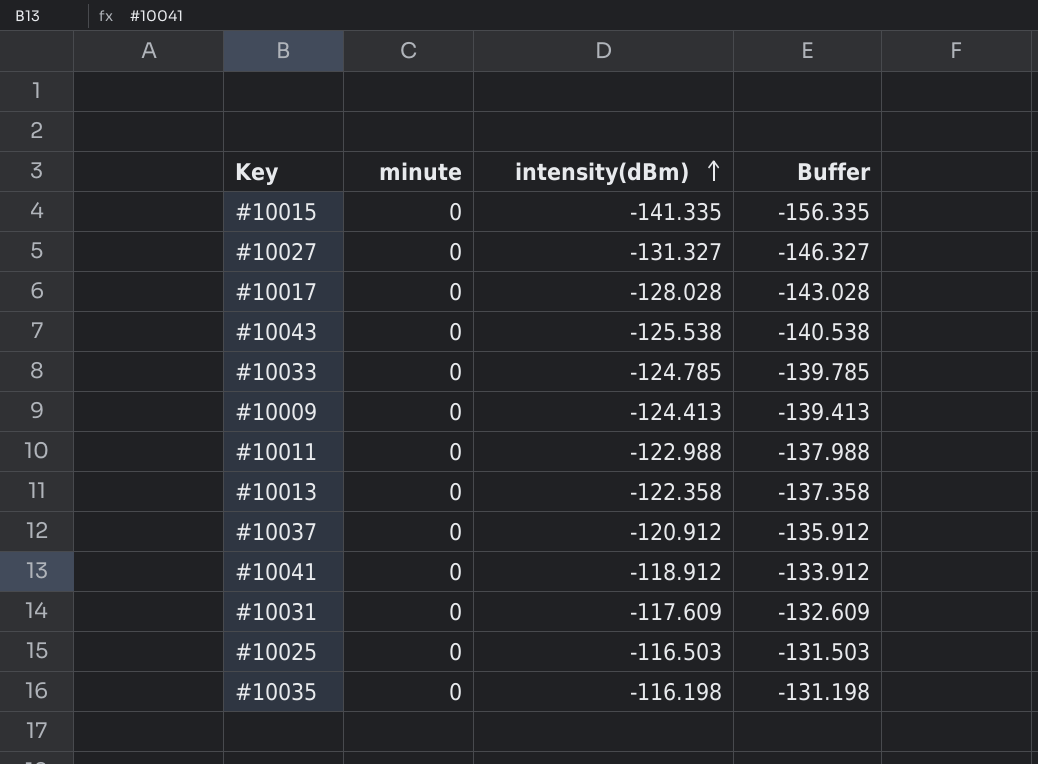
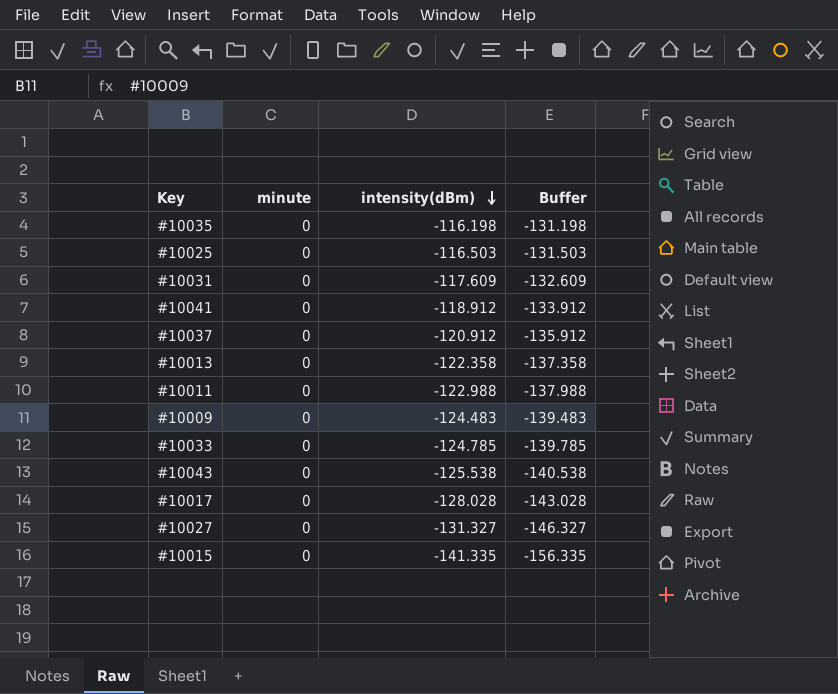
row order: intensity(dBm) ascending -> intensity(dBm) descending
#10009 | intensity(dBm): -124.413 -> -124.483
#10009 | Buffer: -139.413 -> -139.483

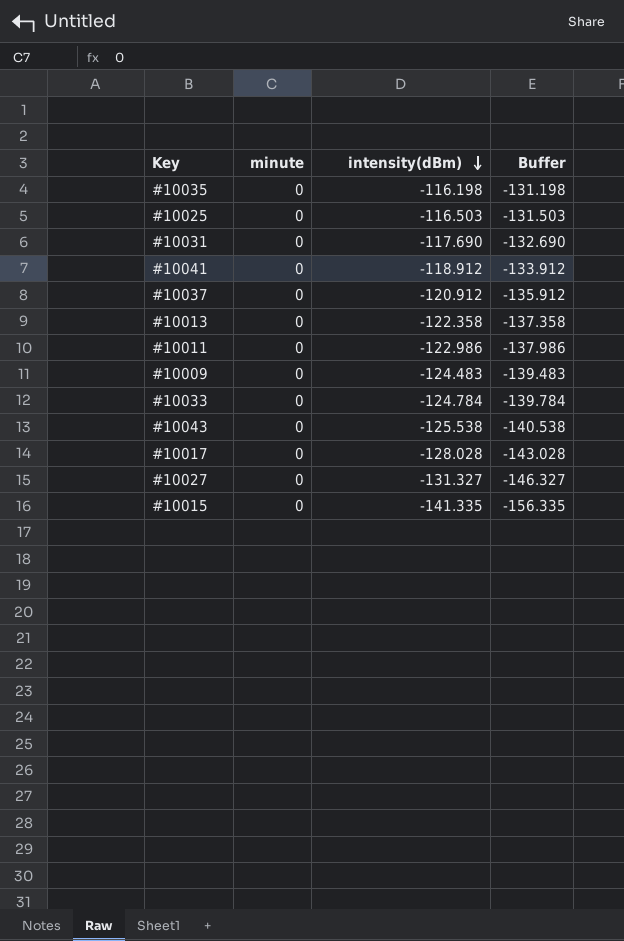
#10031 | intensity(dBm): -117.609 -> -117.690
#10031 | Buffer: -132.609 -> -132.690
#10011 | intensity(dBm): -122.988 -> -122.986
#10011 | Buffer: -137.988 -> -137.986
#10033 | intensity(dBm): -124.785 -> -124.784
#10033 | Buffer: -139.785 -> -139.784

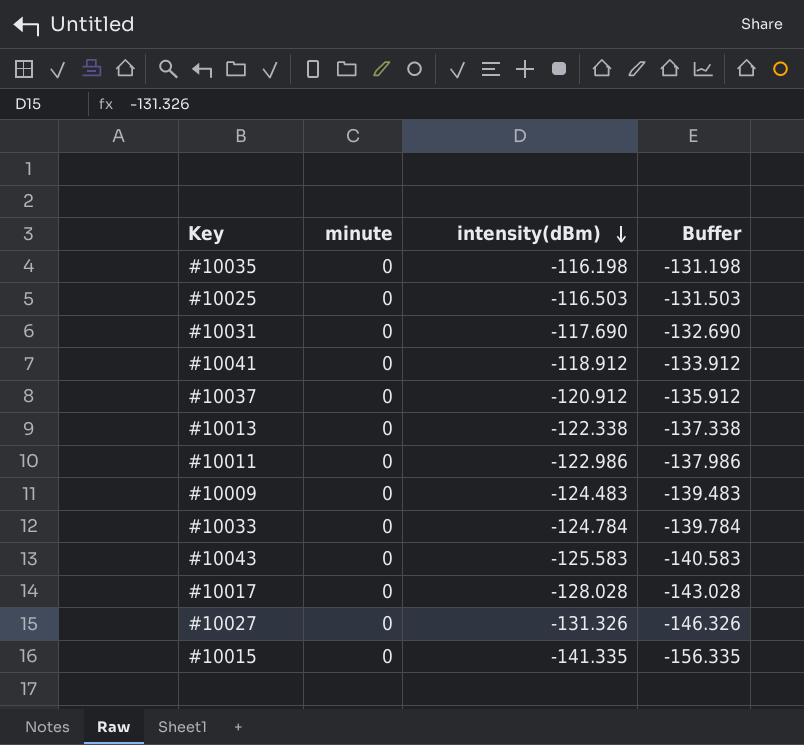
#10013 | intensity(dBm): -122.358 -> -122.338
#10013 | Buffer: -137.358 -> -137.338
#10043 | intensity(dBm): -125.538 -> -125.583
#10043 | Buffer: -140.538 -> -140.583
#10027 | intensity(dBm): -131.327 -> -131.326
#10027 | Buffer: -146.327 -> -146.326

